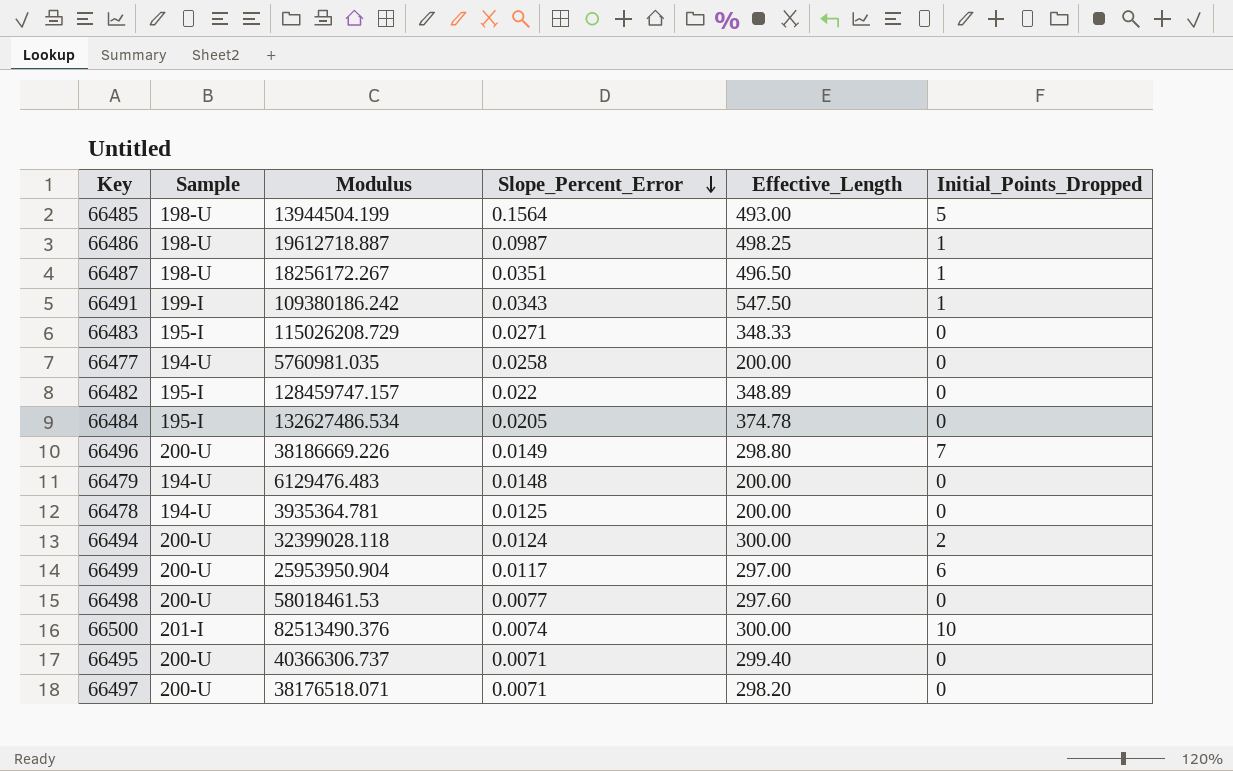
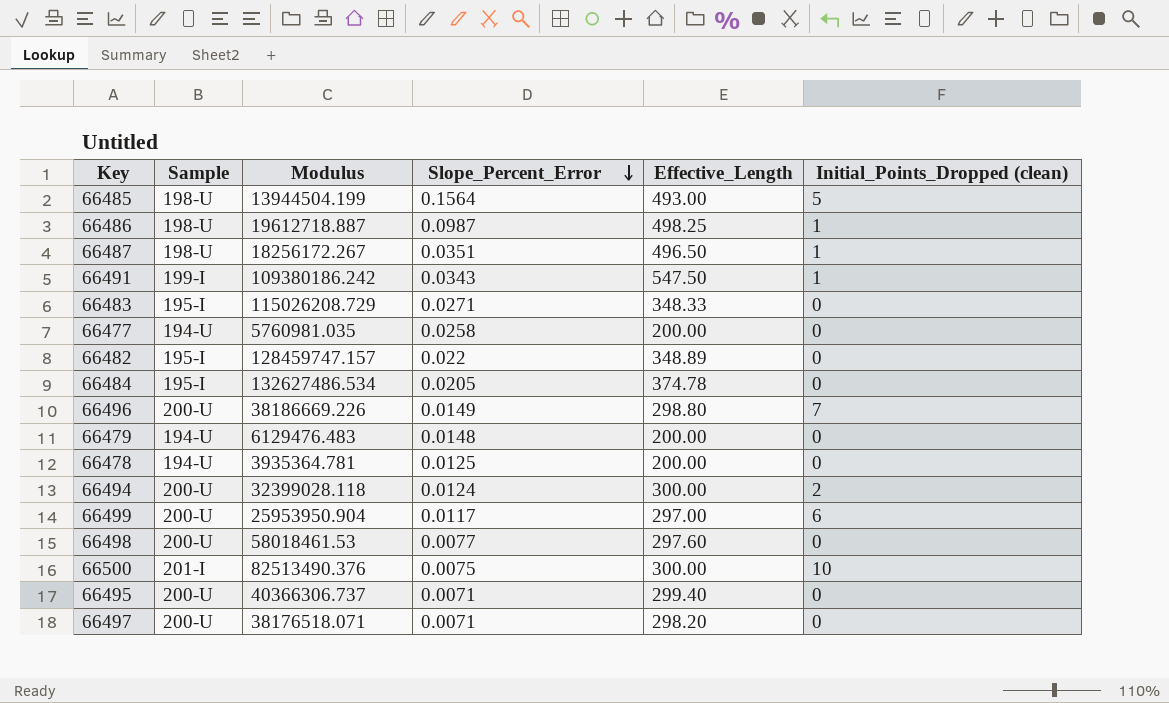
column name: Initial_Points_Dropped -> Initial_Points_Dropped (clean)
66500 | Slope_Percent_Error: 0.0074 -> 0.0075

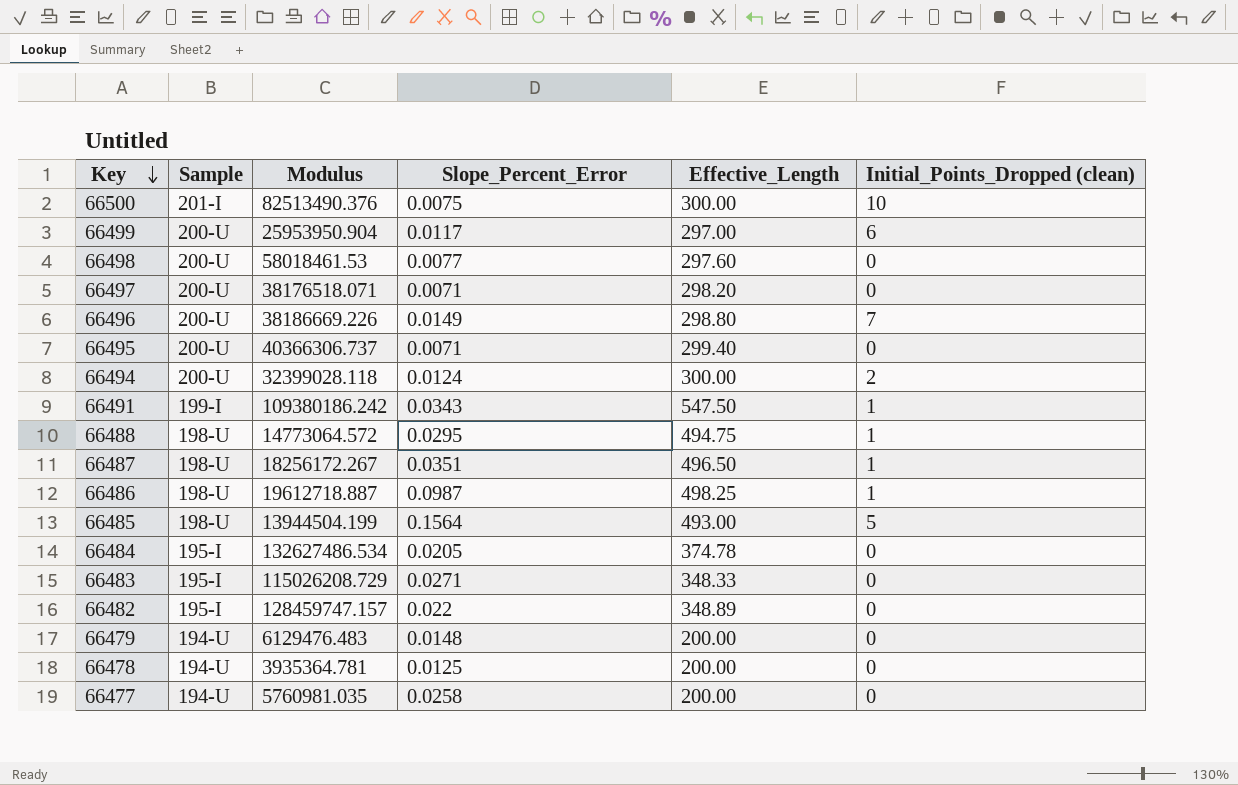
row order: Slope_Percent_Error descending -> Key descending
row 66488: none -> 198-U | 14773064.572 | 0.0295 | 494.75 | 1

